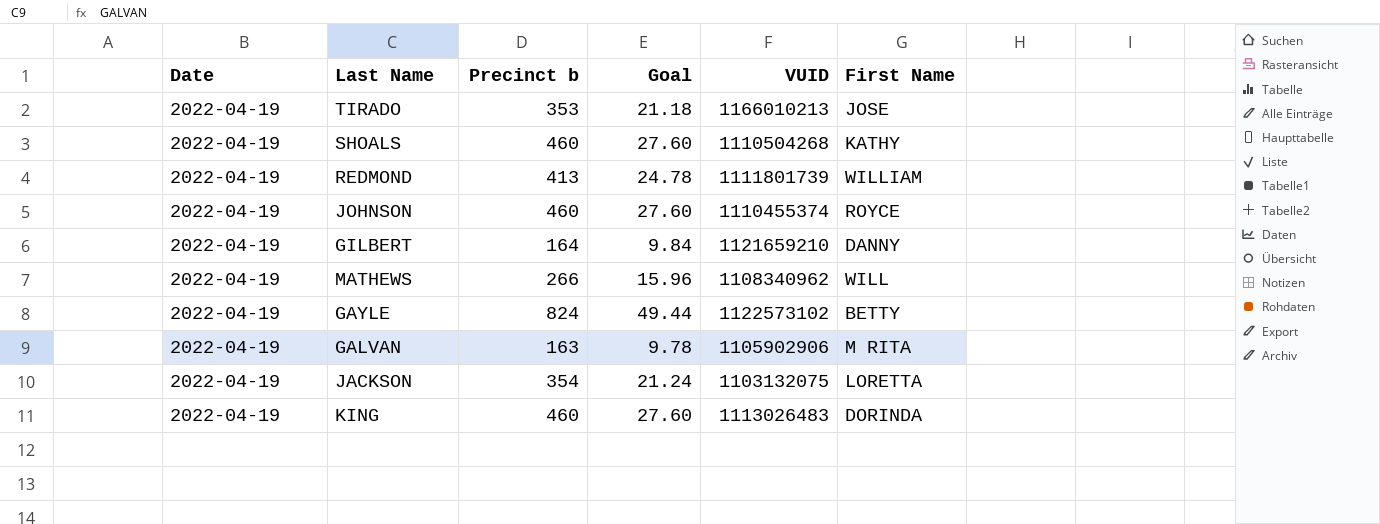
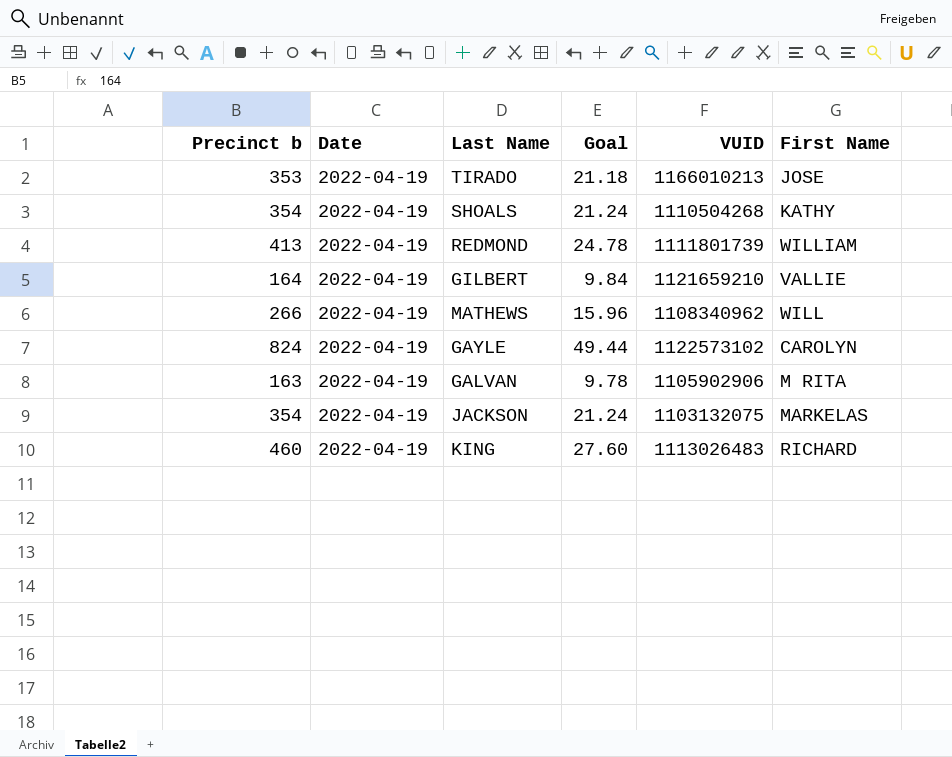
column Precinct b | position: 3 -> 1
row JOHNSON: 2022-04-19 | 460 | 27.60 | 1110455374 | ROYCE -> none
SHOALS | Precinct b: 460 -> 354
SHOALS | Goal: 27.60 -> 21.24
GILBERT | First Name: DANNY -> VALLIE
GAYLE | First Name: BETTY -> CAROLYN
JACKSON | First Name: LORETTA -> MARKELAS
KING | First Name: DORINDA -> RICHARD

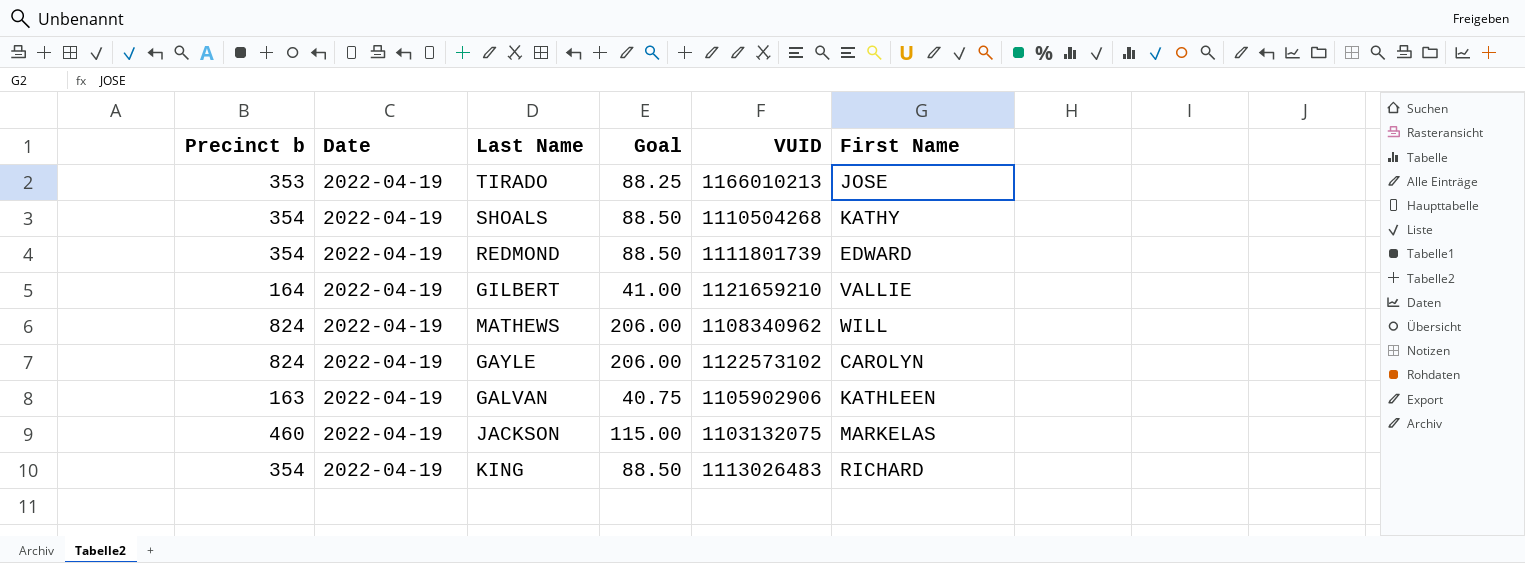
column Goal | formula: [Precinct b] * 0.06 -> [Precinct b] * 0.25
REDMOND | Precinct b: 413 -> 354
REDMOND | First Name: WILLIAM -> EDWARD
MATHEWS | Precinct b: 266 -> 824
GALVAN | First Name: M RITA -> KATHLEEN
JACKSON | Precinct b: 354 -> 460
KING | Precinct b: 460 -> 354

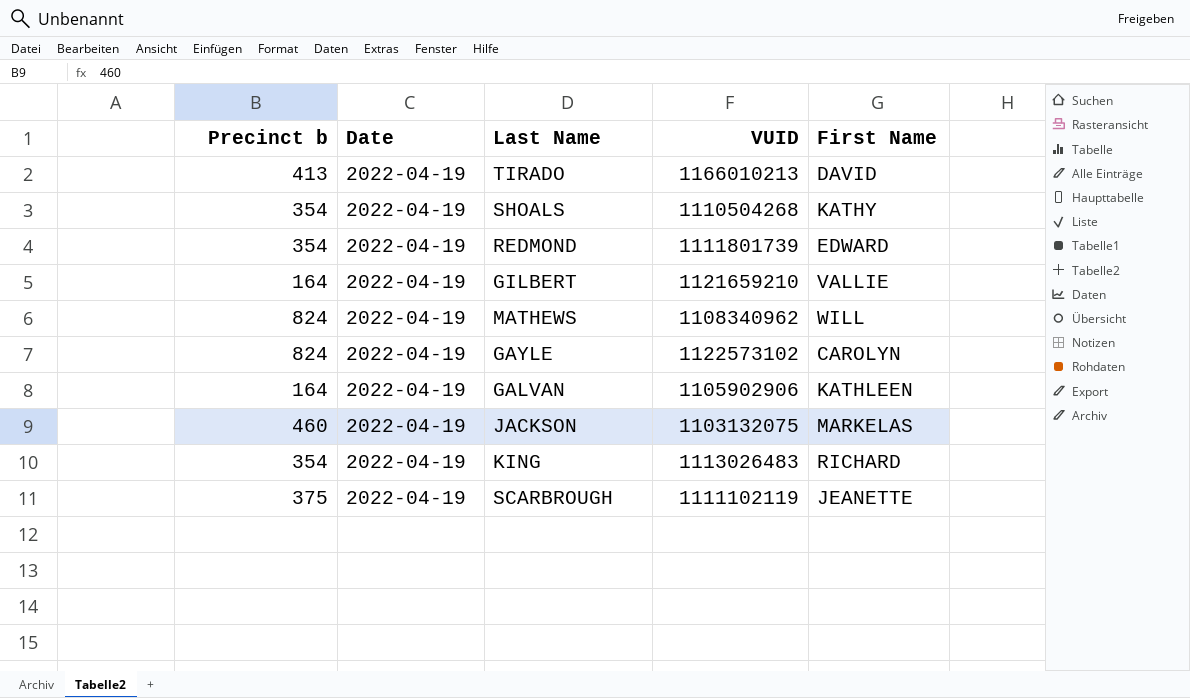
column Goal | formula: [Precinct b] * 0.25 -> none
TIRADO | Precinct b: 353 -> 413
TIRADO | First Name: JOSE -> DAVID
GALVAN | Precinct b: 163 -> 164
row SCARBROUGH: none -> 375 | 2022-04-19 | 1111102119 | JEANETTE

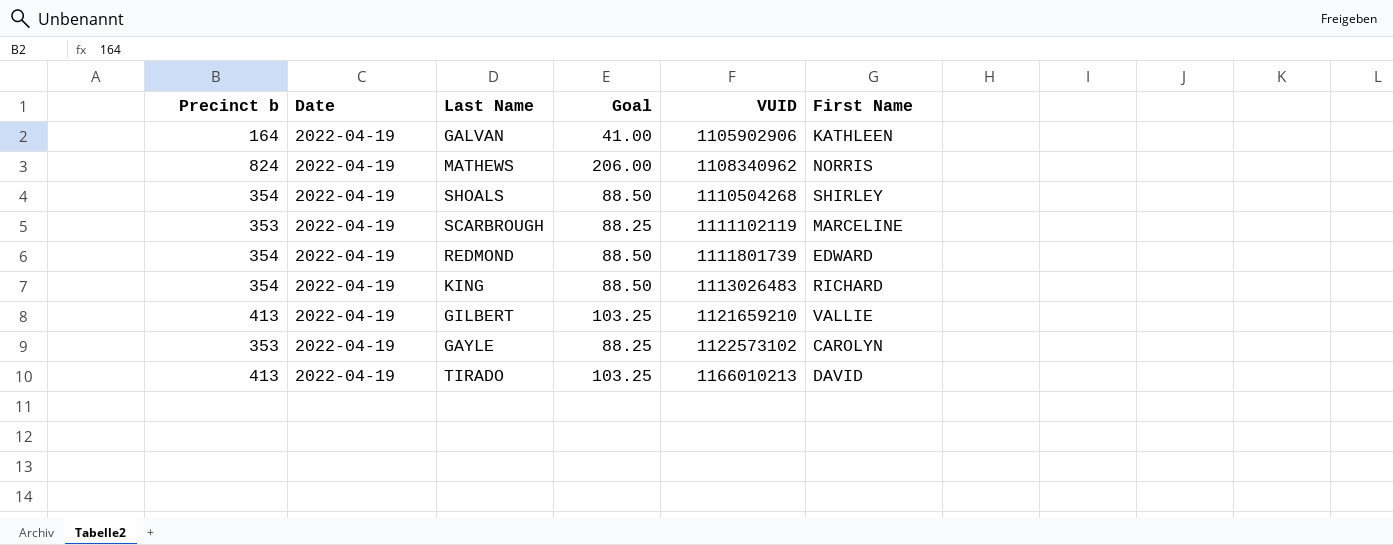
row order: none -> VUID ascending
column Goal | formula: none -> [Precinct b] * 0.25
row JACKSON: 460 | 2022-04-19 | 1103132075 | MARKELAS -> none
MATHEWS | First Name: WILL -> NORRIS
SHOALS | First Name: KATHY -> SHIRLEY
SCARBROUGH | Precinct b: 375 -> 353
SCARBROUGH | First Name: JEANETTE -> MARCELINE
GILBERT | Precinct b: 164 -> 413
GAYLE | Precinct b: 824 -> 353

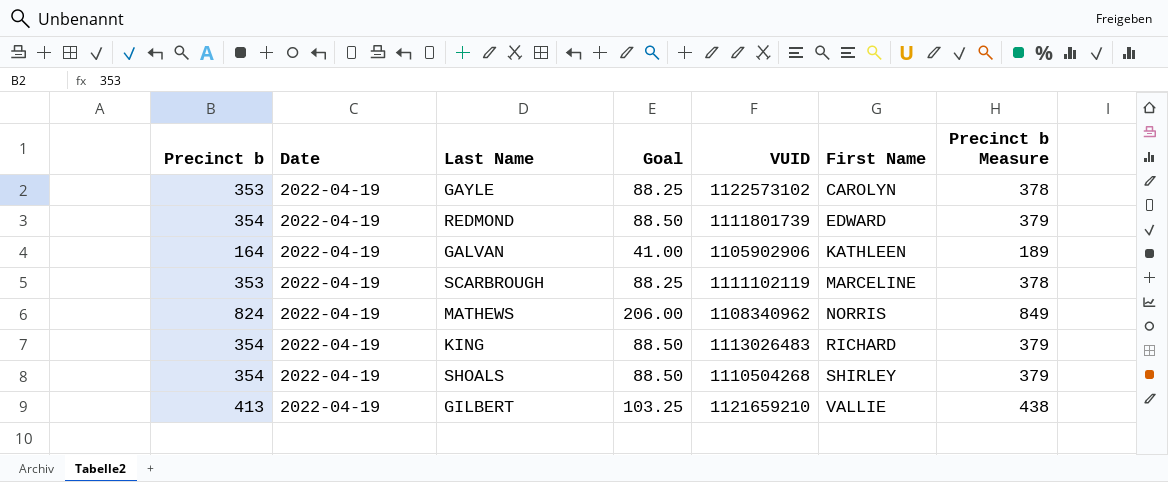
row order: VUID ascending -> First Name ascending
column Precinct b Measure | formula: none -> [Precinct b] + 25
row TIRADO: 413 | 2022-04-19 | 103.25 | 1166010213 | DAVID -> none

